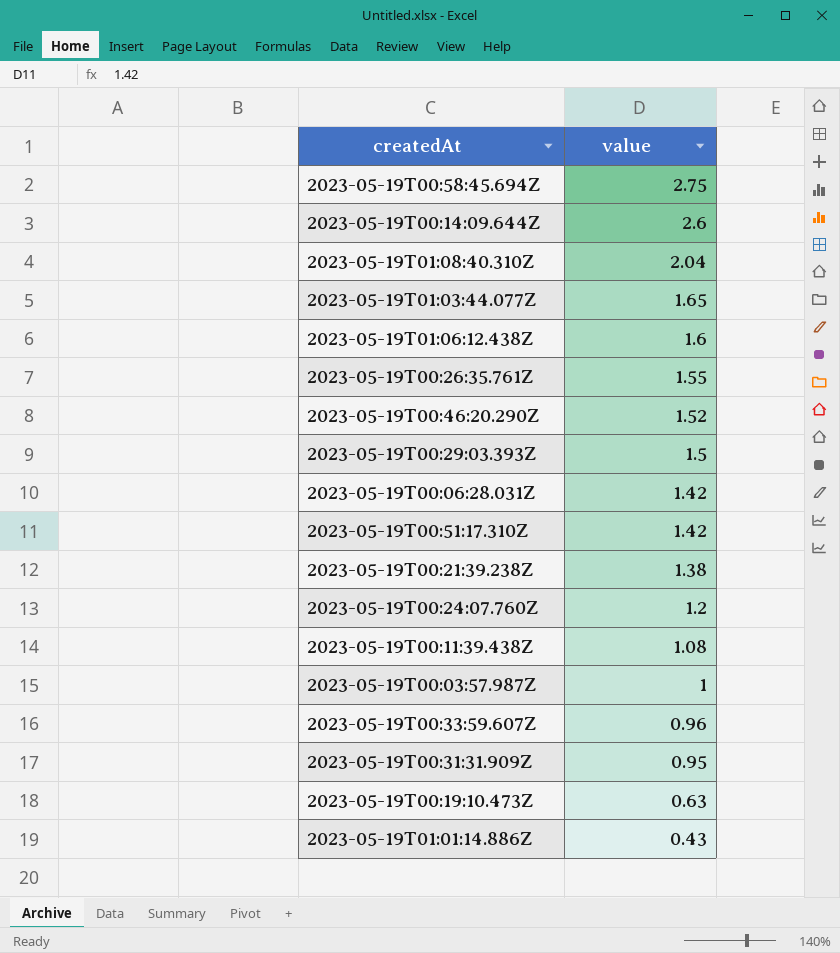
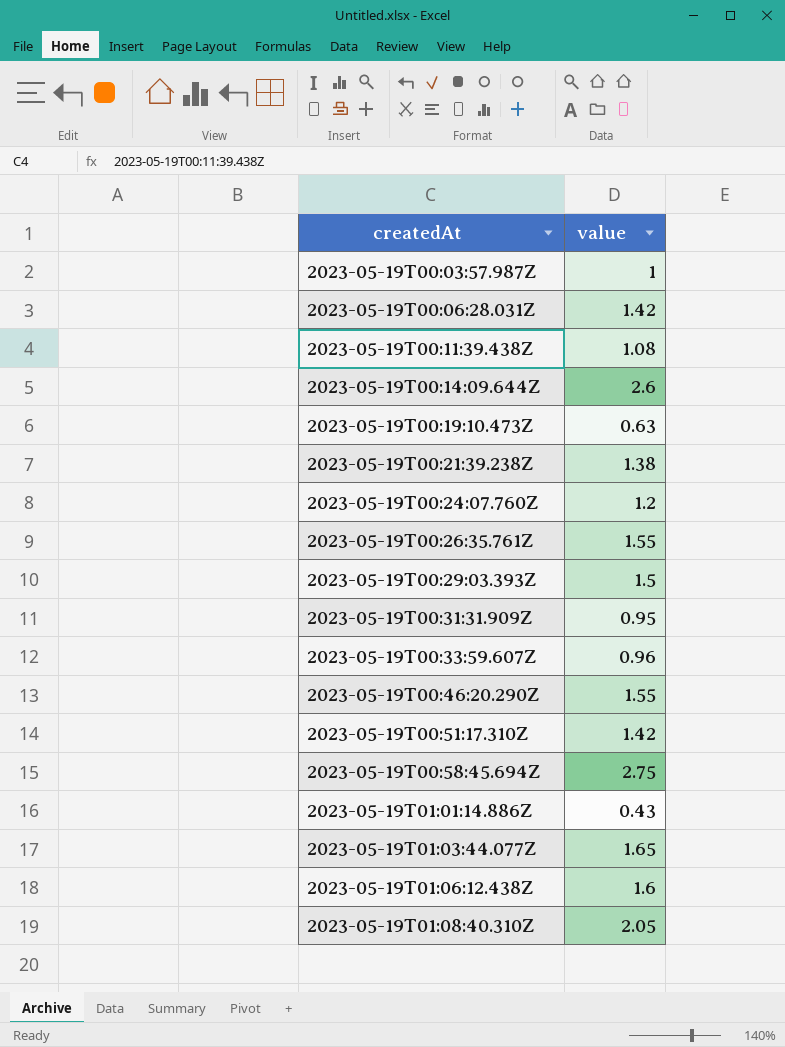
row order: value descending -> createdAt ascending
2023-05-19T00:46:20.290Z | value: 1.52 -> 1.55
2023-05-19T01:08:40.310Z | value: 2.04 -> 2.05

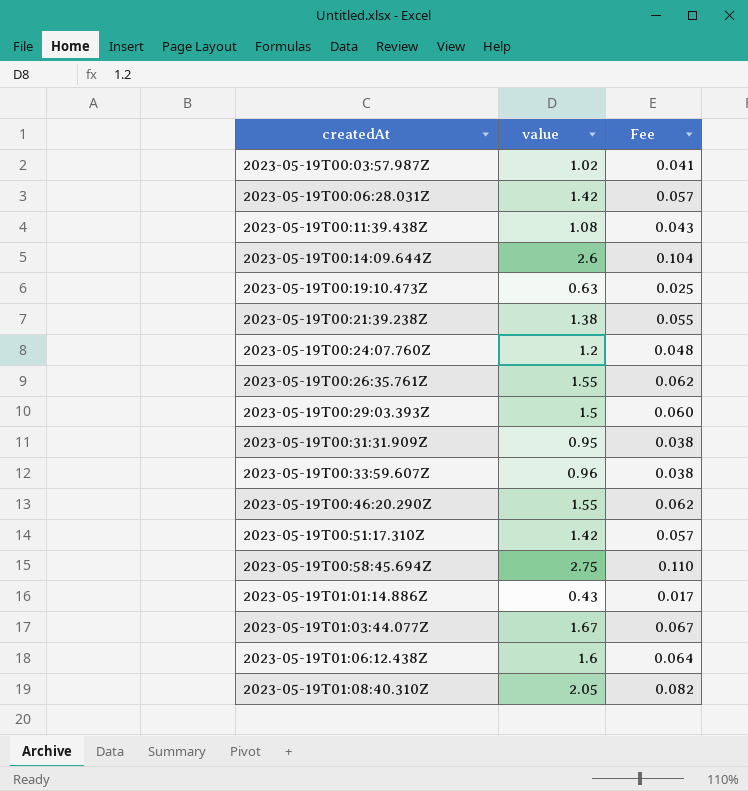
column Fee | formula: none -> [value] * 0.04
2023-05-19T00:03:57.987Z | value: 1 -> 1.02
2023-05-19T01:03:44.077Z | value: 1.65 -> 1.67

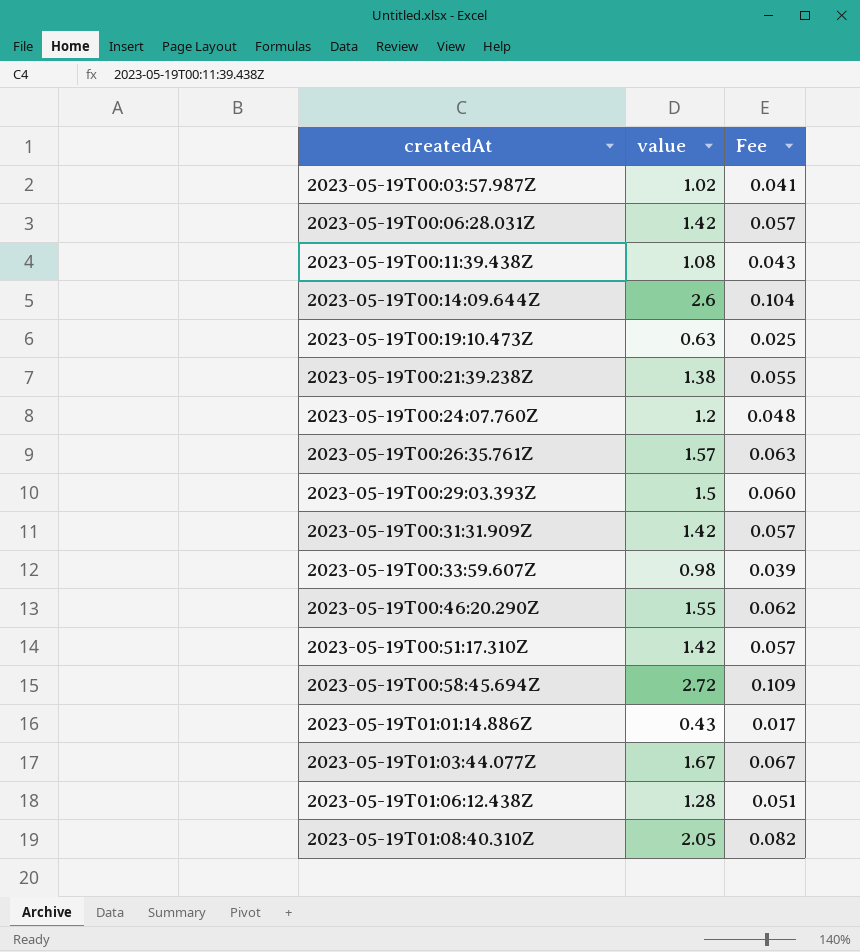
2023-05-19T00:26:35.761Z | value: 1.55 -> 1.57
2023-05-19T00:26:35.761Z | Fee: 0.062 -> 0.063
2023-05-19T00:31:31.909Z | value: 0.95 -> 1.42
2023-05-19T00:31:31.909Z | Fee: 0.038 -> 0.057
2023-05-19T00:33:59.607Z | value: 0.96 -> 0.98
2023-05-19T00:33:59.607Z | Fee: 0.038 -> 0.039
2023-05-19T00:58:45.694Z | value: 2.75 -> 2.72
2023-05-19T00:58:45.694Z | Fee: 0.110 -> 0.109
2023-05-19T01:06:12.438Z | value: 1.6 -> 1.28
2023-05-19T01:06:12.438Z | Fee: 0.064 -> 0.051

